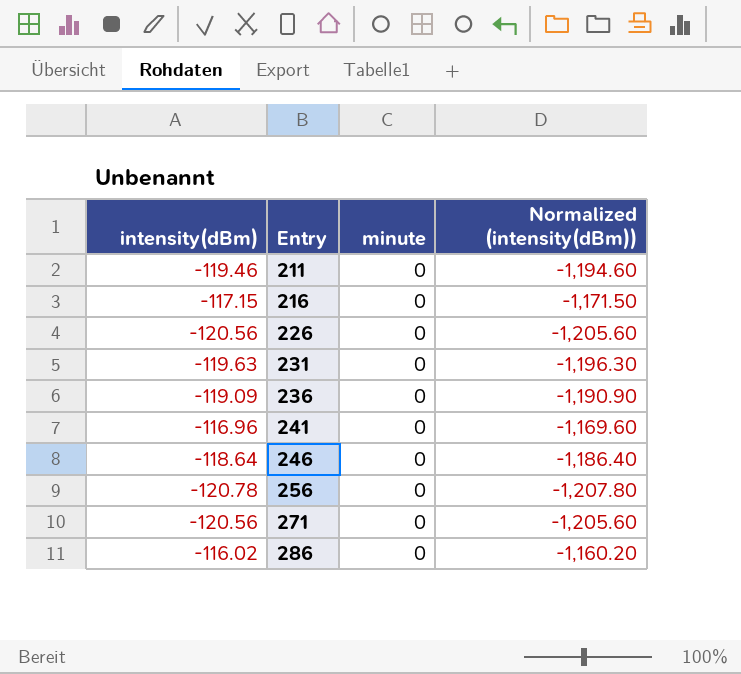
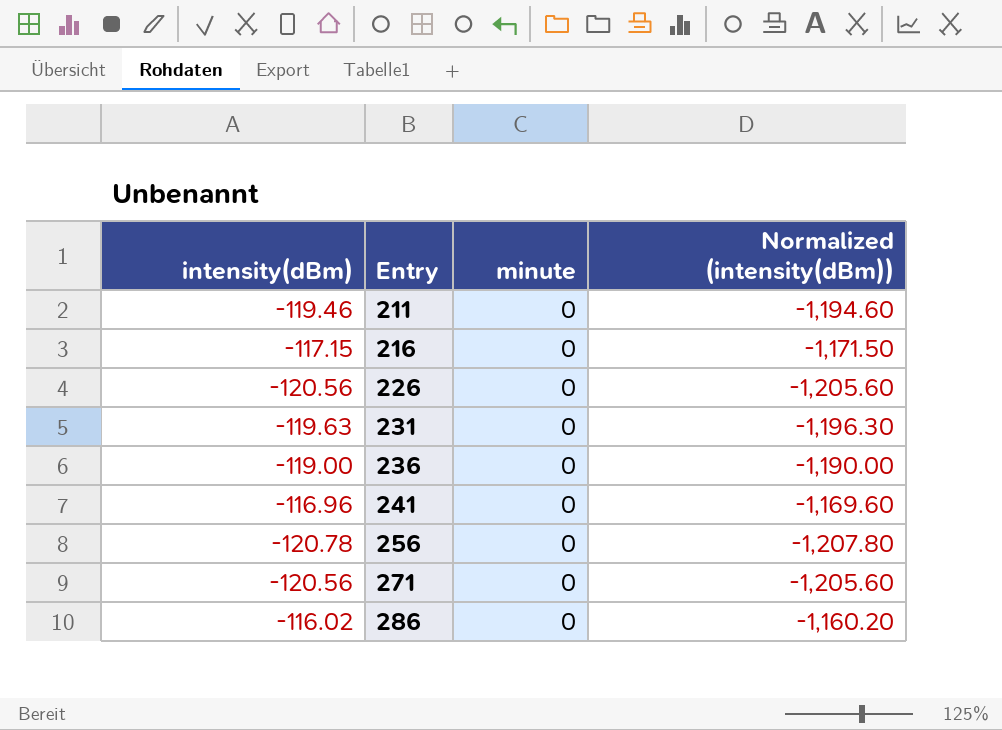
row 246: -118.64 | 0 | -1,186.40 -> none
236 | intensity(dBm): -119.09 -> -119.00
236 | Normalized (intensity(dBm)): -1,190.90 -> -1,190.00

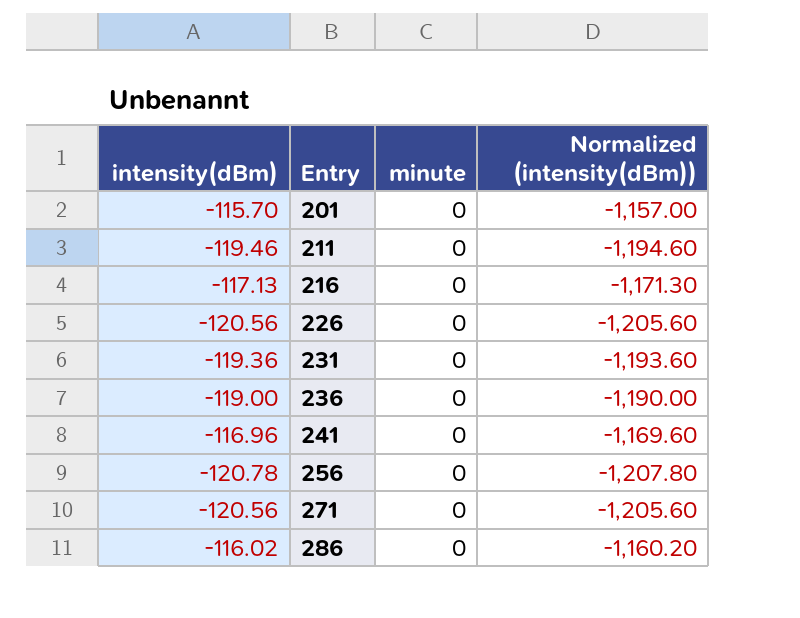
row 201: none -> -115.70 | 0 | -1,157.00
216 | intensity(dBm): -117.15 -> -117.13
216 | Normalized (intensity(dBm)): -1,171.50 -> -1,171.30
231 | intensity(dBm): -119.63 -> -119.36
231 | Normalized (intensity(dBm)): -1,196.30 -> -1,193.60

